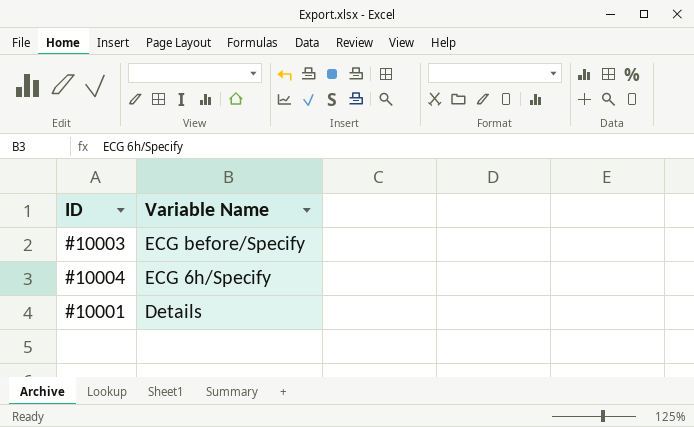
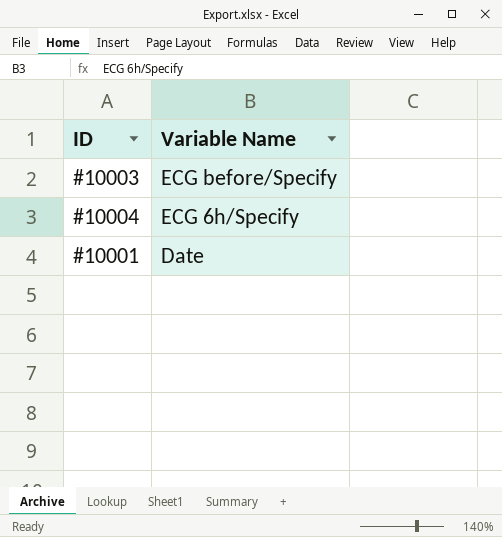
#10001 | Variable Name: Details -> Date

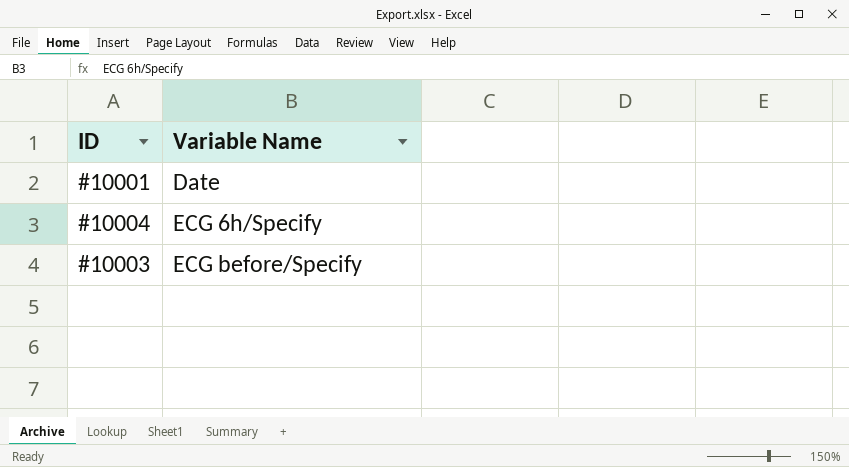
row order: Variable Name descending -> Variable Name ascending

